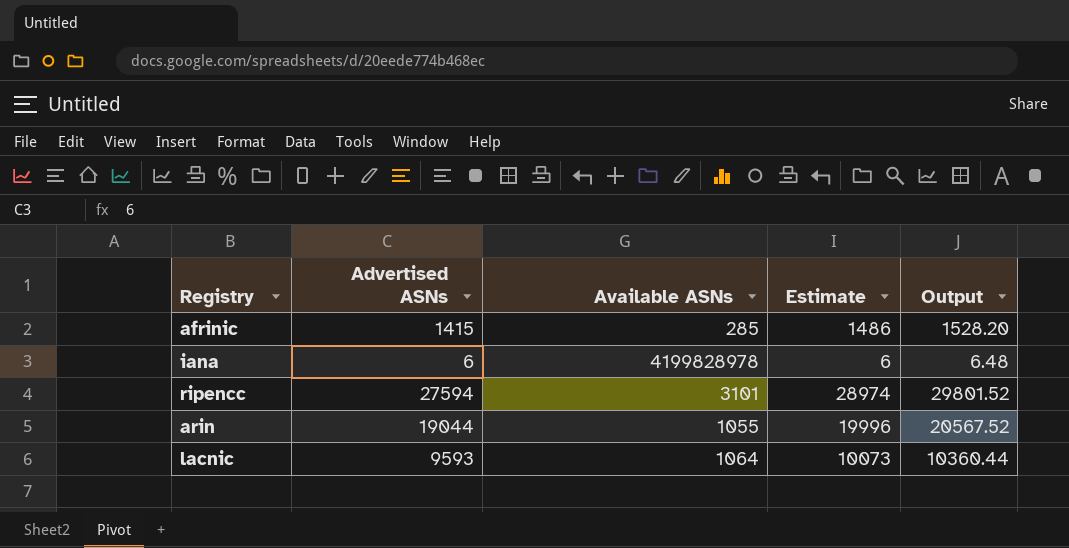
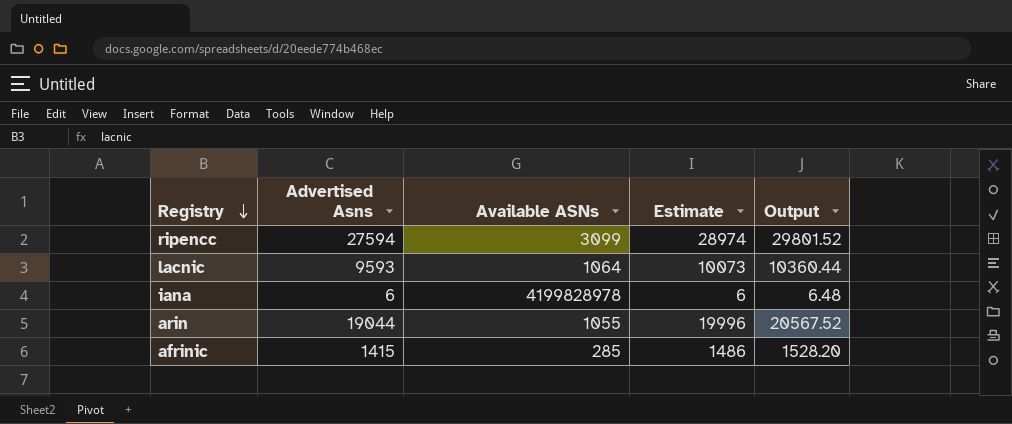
row order: none -> Registry descending
column name: Advertised ASNs -> Advertised Asns
ripencc | Available ASNs: 3101 -> 3099

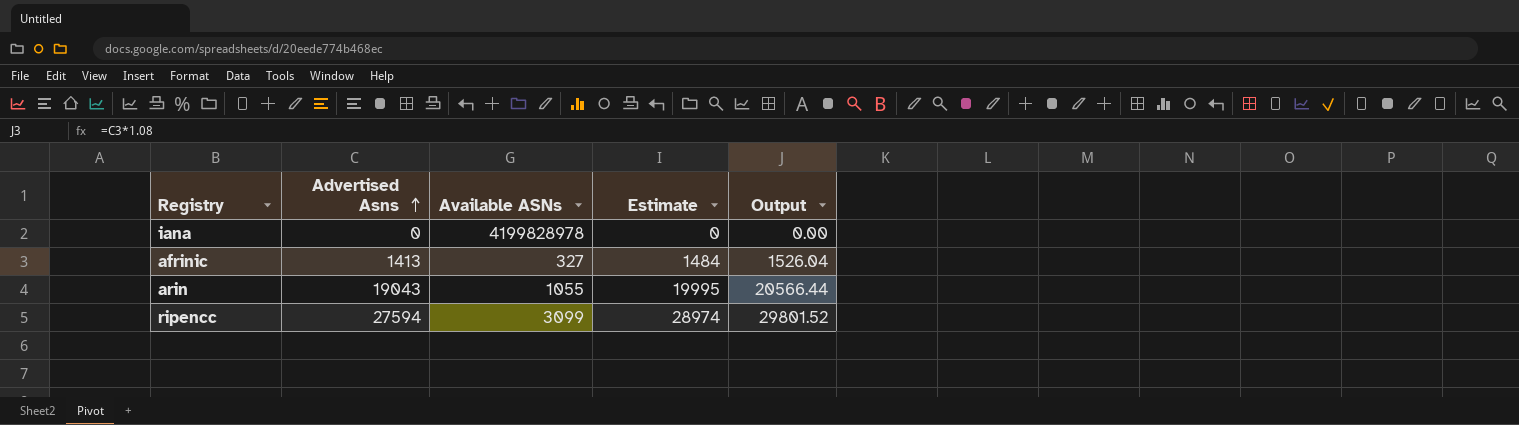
row order: Registry descending -> Advertised Asns ascending
row lacnic: 9593 | 1064 | 10073 | 10360.44 -> none
iana | Advertised Asns: 6 -> 0
iana | Estimate: 6 -> 0
iana | Output: 6.48 -> 0.00
afrinic | Advertised Asns: 1415 -> 1413
afrinic | Available ASNs: 285 -> 327
afrinic | Estimate: 1486 -> 1484
afrinic | Output: 1528.20 -> 1526.04
arin | Advertised Asns: 19044 -> 19043
arin | Estimate: 19996 -> 19995
arin | Output: 20567.52 -> 20566.44

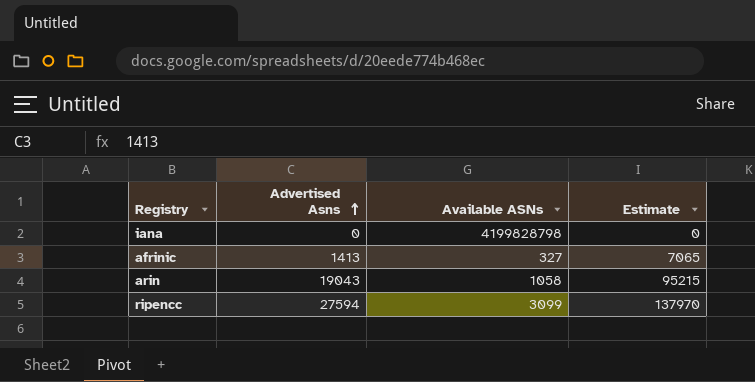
column Output | formula: [Advertised Asns] * 1.08 -> none
column Estimate | formula: [Advertised Asns] * 1.05 -> [Advertised Asns] * 5
iana | Available ASNs: 4199828978 -> 4199828798
arin | Available ASNs: 1055 -> 1058

